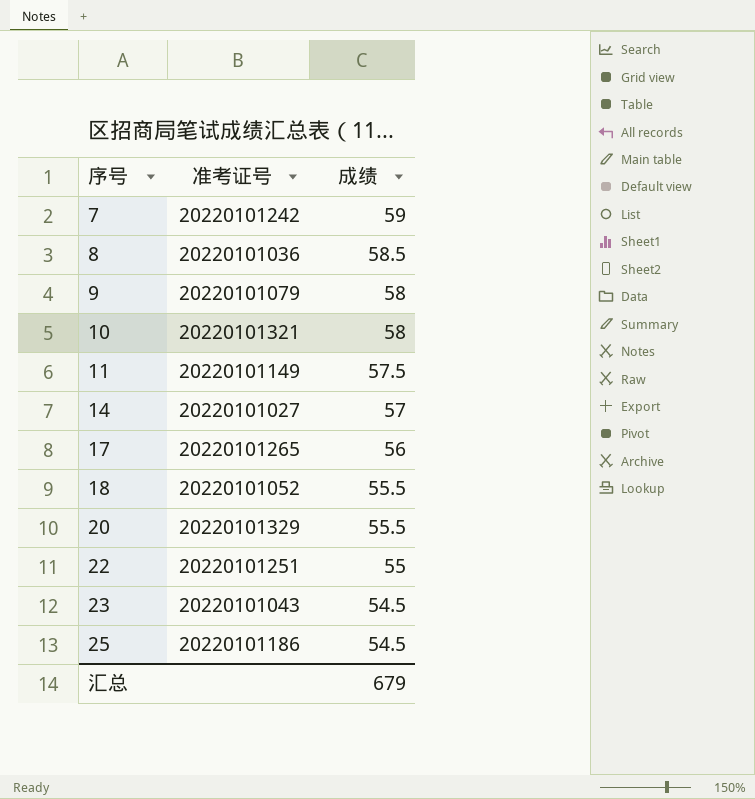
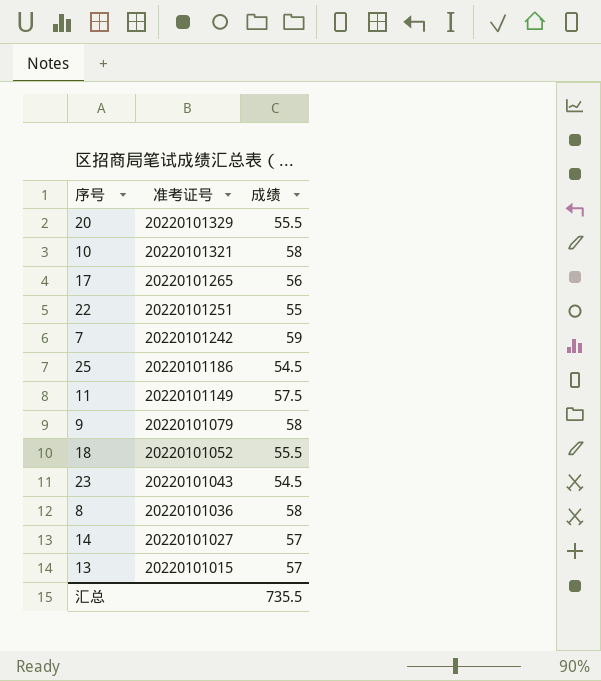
row order: 序号 ascending -> 准考证号 descending
8 | 成绩: 58.5 -> 58
row 13: none -> 20220101015 | 57
汇总 | 成绩: 679 -> 735.5

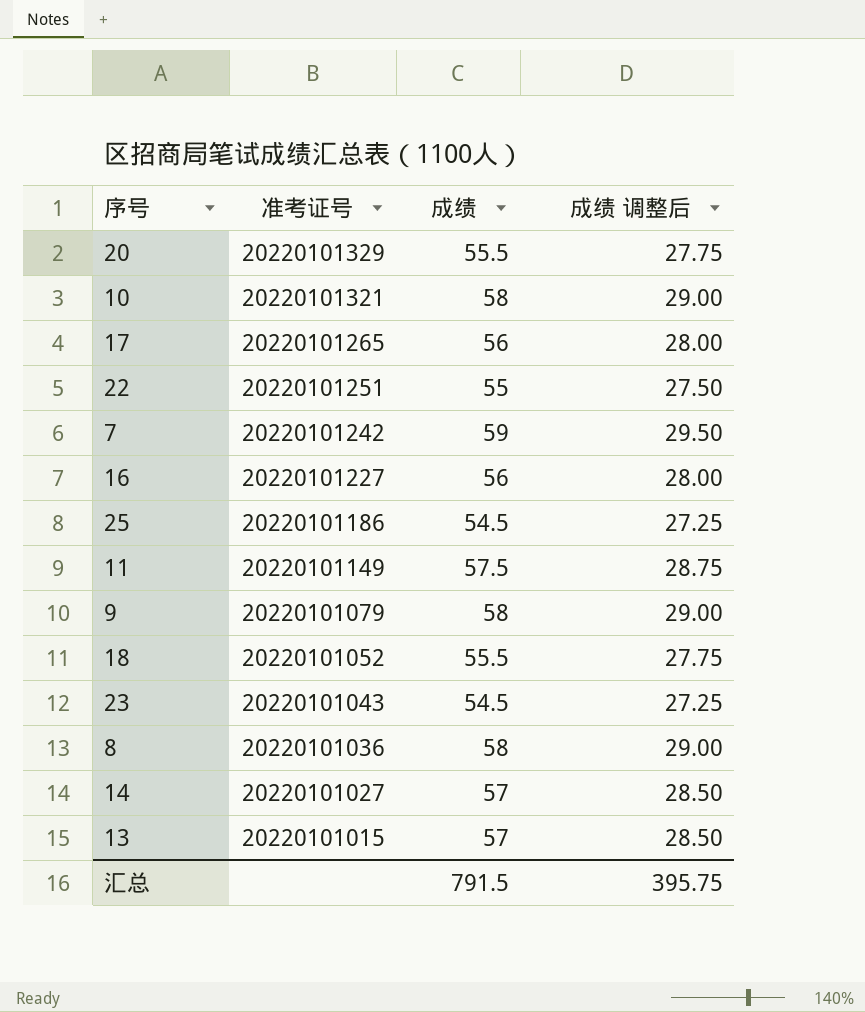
column 成绩 调整后 | formula: none -> [成绩] * 0.5
row 16: none -> 20220101227 | 56 | 28.00
汇总 | 成绩: 735.5 -> 791.5

